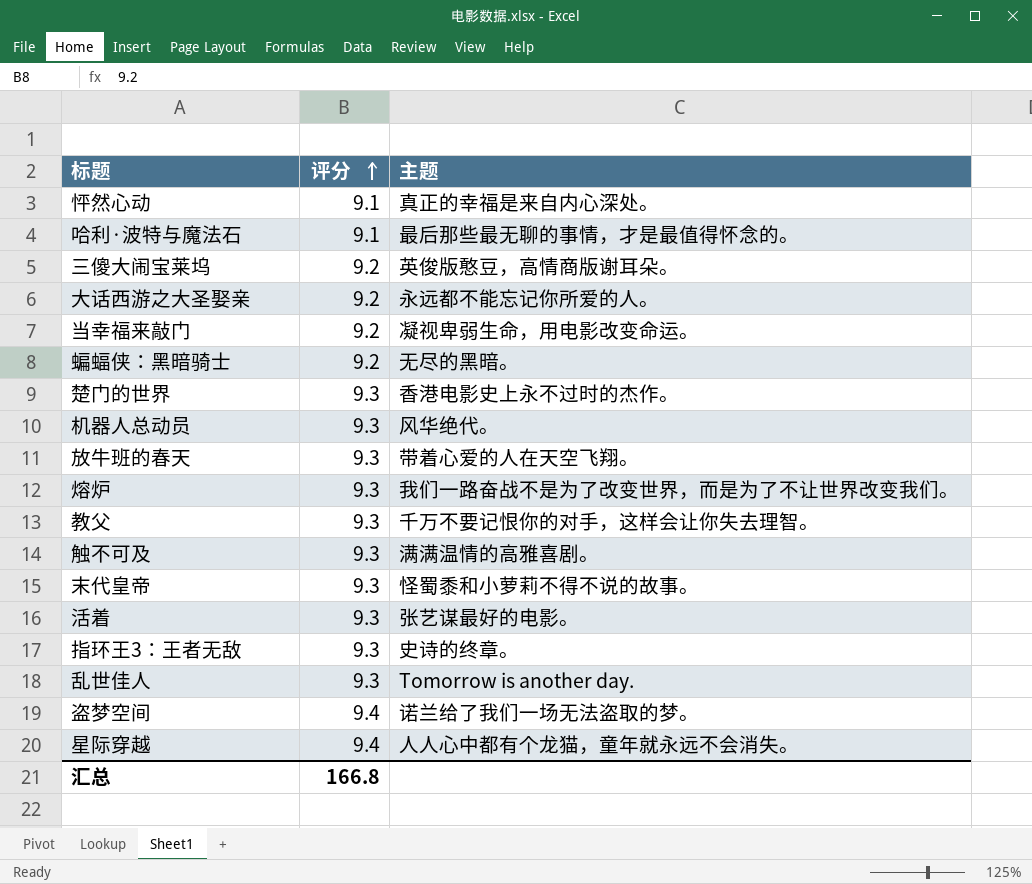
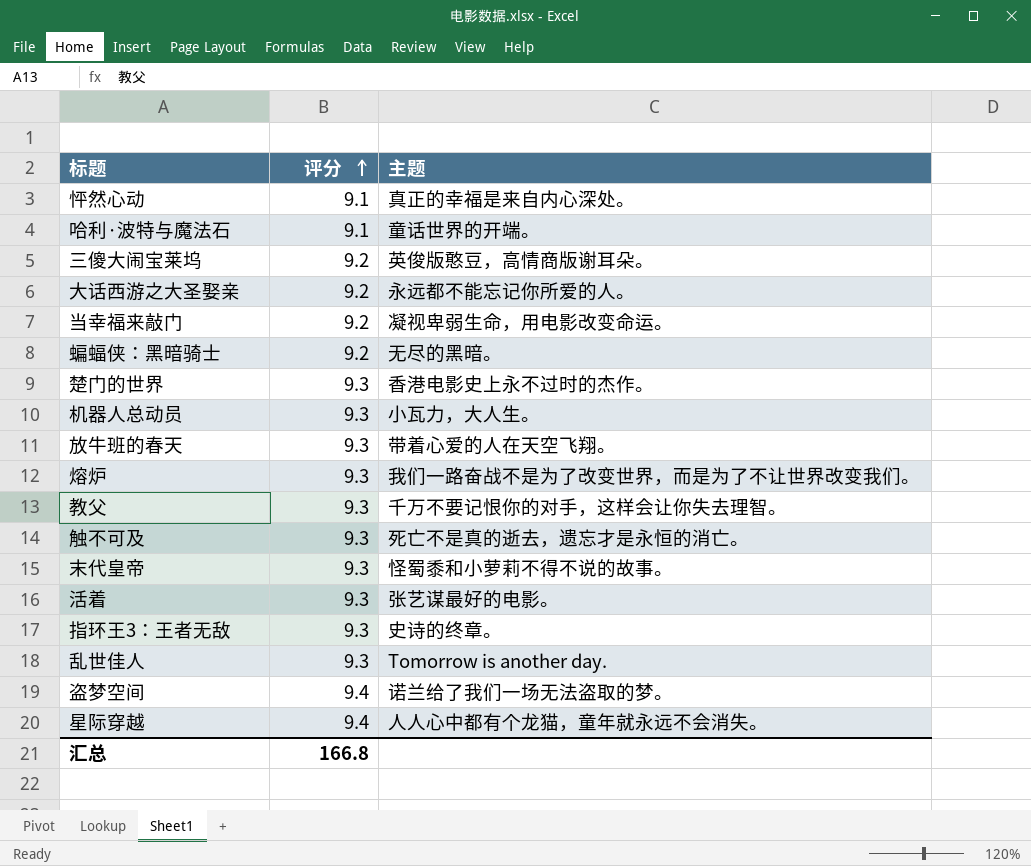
哈利·波特与魔法石 | 主题: 最后那些最无聊的事情，才是最值得怀念的。 -> 童话世界的开端。
机器人总动员 | 主题: 风华绝代。 -> 小瓦力，大人生。
触不可及 | 主题: 满满温情的高雅喜剧。 -> 死亡不是真的逝去，遗忘才是永恒的消亡。

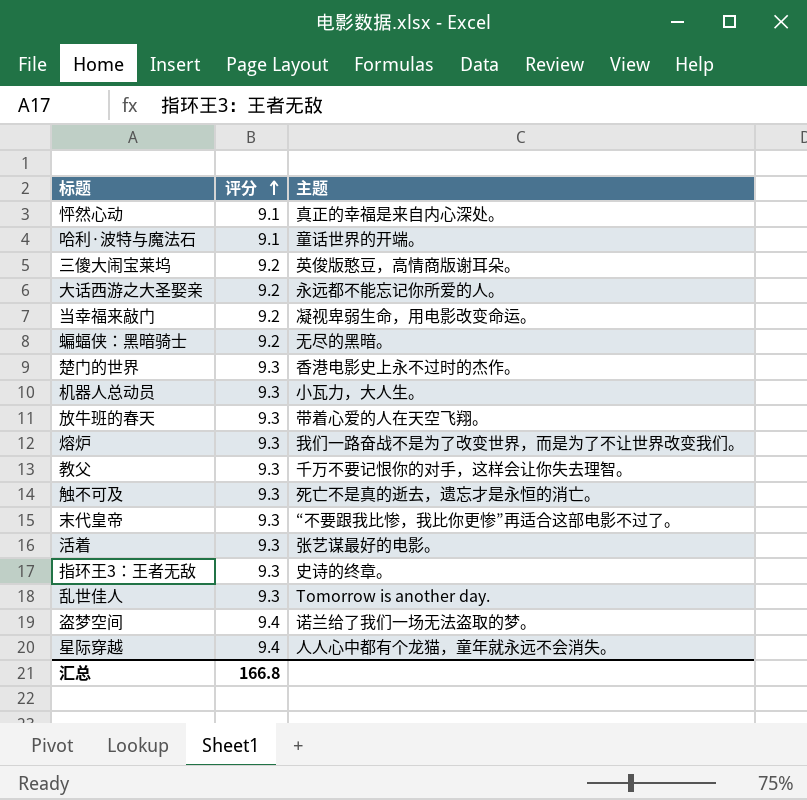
末代皇帝 | 主题: 怪蜀黍和小萝莉不得不说的故事。 -> “不要跟我比惨，我比你更惨”再适合这部电影不过了。

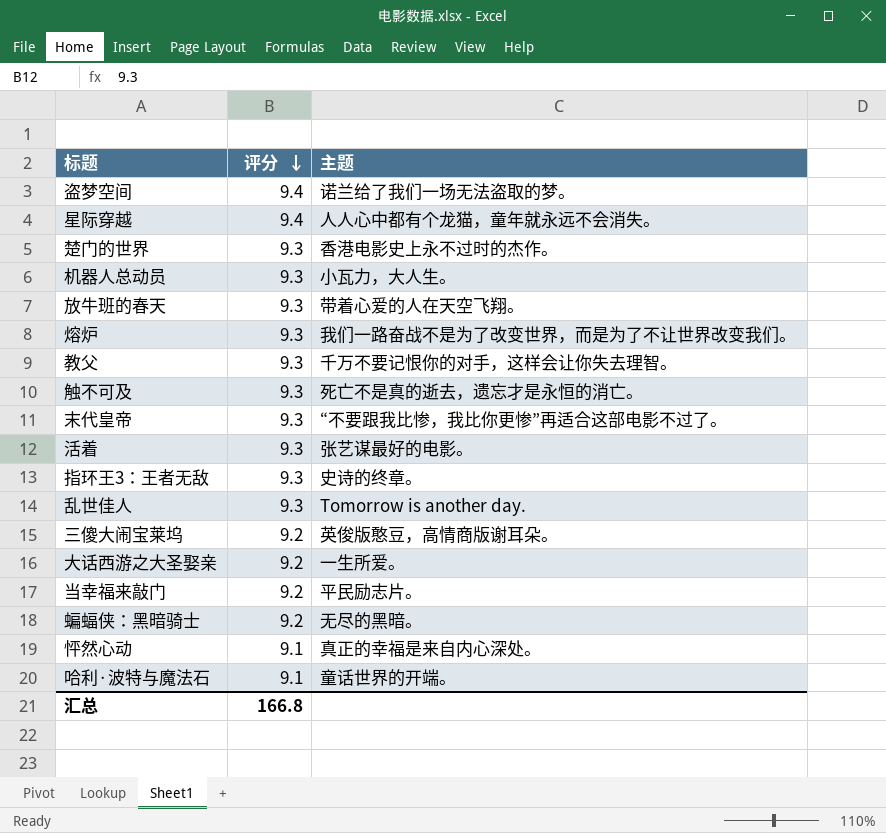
row order: 评分 ascending -> 评分 descending
大话西游之大圣娶亲 | 主题: 永远都不能忘记你所爱的人。 -> 一生所爱。
当幸福来敲门 | 主题: 凝视卑弱生命，用电影改变命运。 -> 平民励志片。

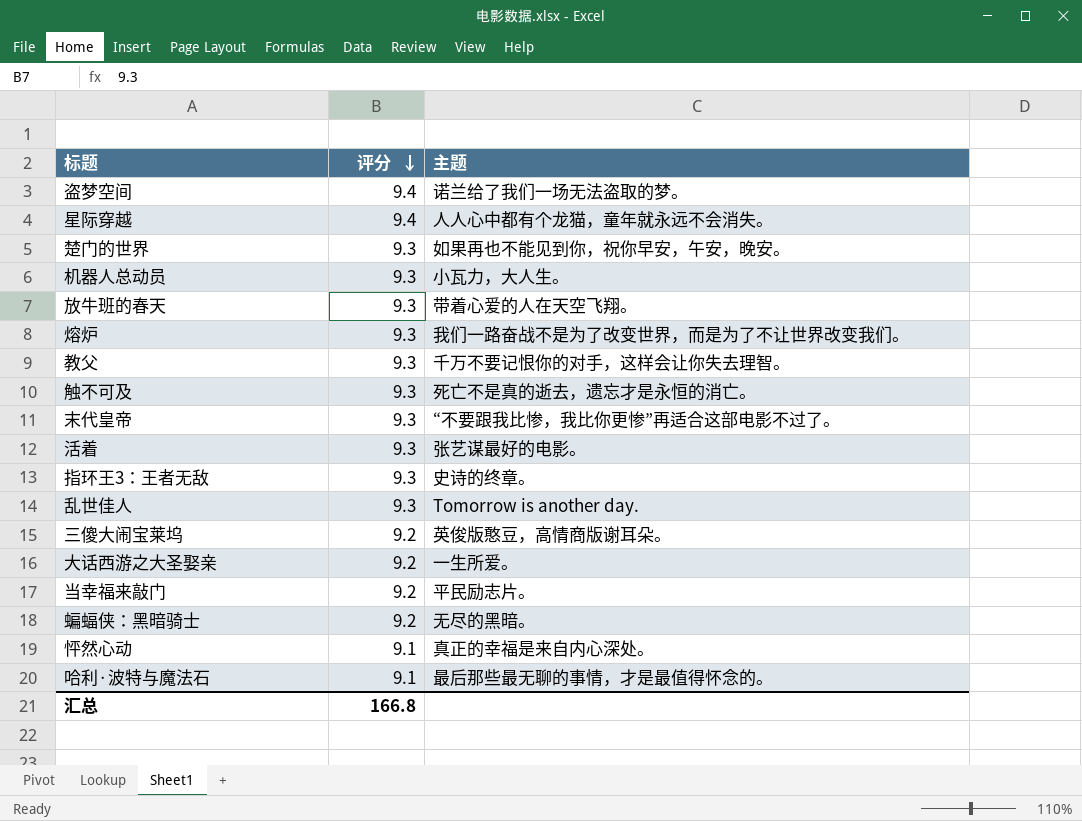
楚门的世界 | 主题: 香港电影史上永不过时的杰作。 -> 如果再也不能见到你，祝你早安，午安，晚安。
哈利·波特与魔法石 | 主题: 童话世界的开端。 -> 最后那些最无聊的事情，才是最值得怀念的。

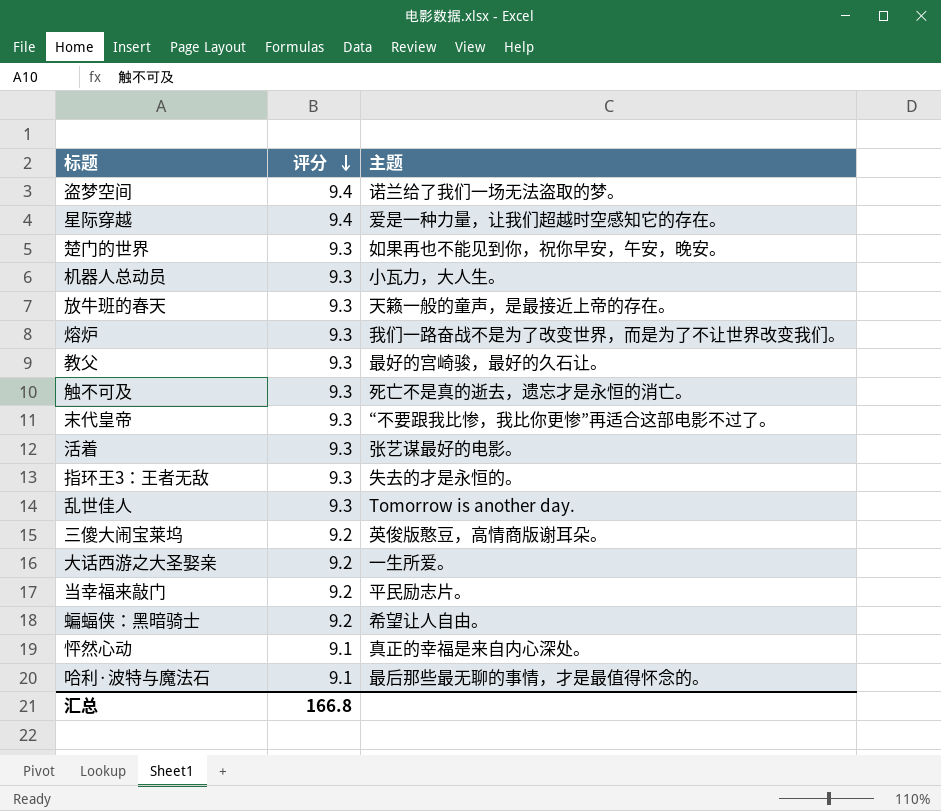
星际穿越 | 主题: 人人心中都有个龙猫，童年就永远不会消失。 -> 爱是一种力量，让我们超越时空感知它的存在。
放牛班的春天 | 主题: 带着心爱的人在天空飞翔。 -> 天籁一般的童声，是最接近上帝的存在。
教父 | 主题: 千万不要记恨你的对手，这样会让你失去理智。 -> 最好的宫崎骏，最好的久石让。
指环王3：王者无敌 | 主题: 史诗的终章。 -> 失去的才是永恒的。
蝙蝠侠：黑暗骑士 | 主题: 无尽的黑暗。 -> 希望让人自由。

